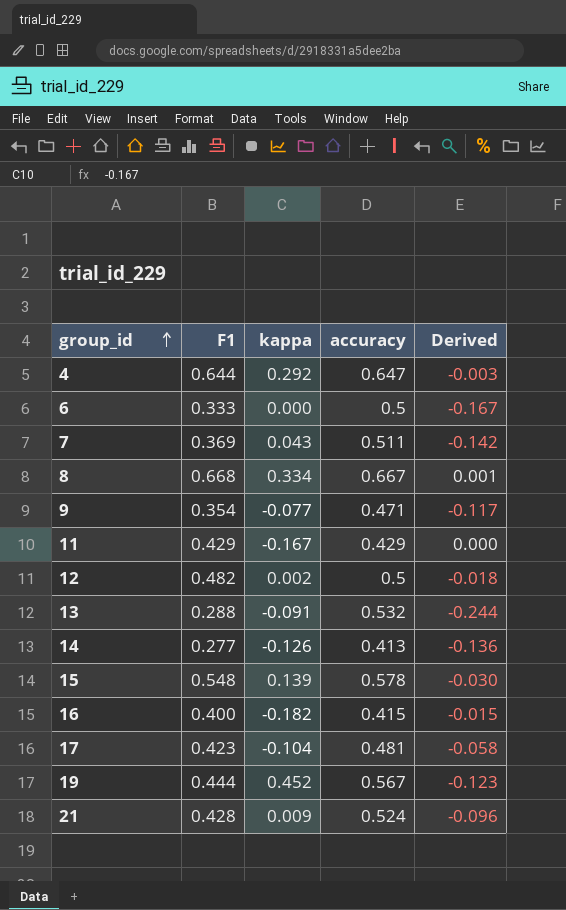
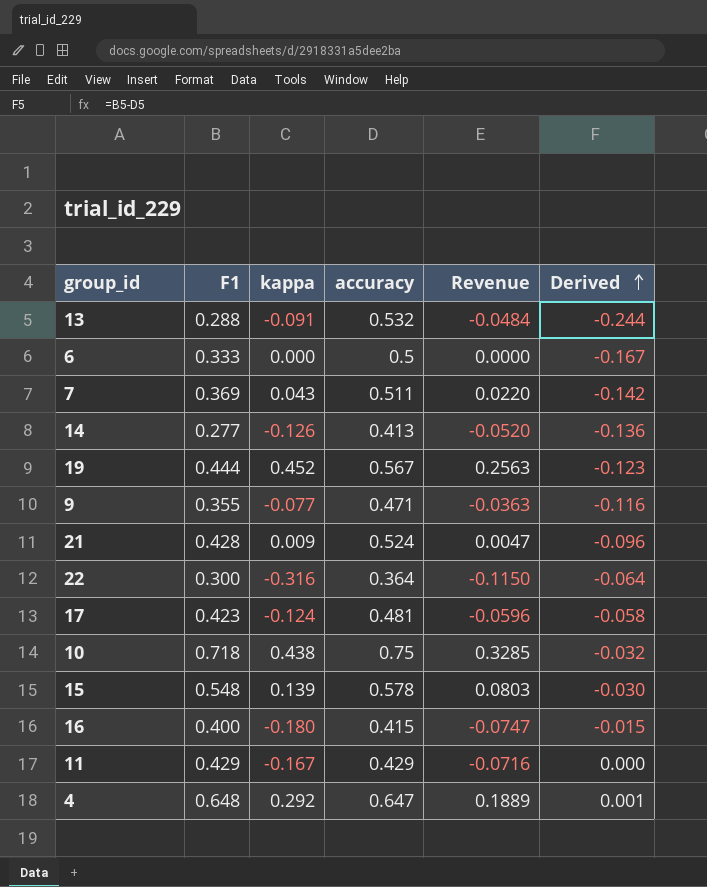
row order: group_id ascending -> Derived ascending
column Revenue | formula: none -> [kappa] * [accuracy]
row 8: 0.668 | 0.334 | 0.667 | 0.001 -> none
row 12: 0.482 | 0.002 | 0.5 | -0.018 -> none
9 | F1: 0.354 -> 0.355
9 | Derived: -0.117 -> -0.116
row 22: none -> 0.300 | -0.316 | 0.364 | -0.1150 | -0.064
17 | kappa: -0.104 -> -0.124
row 10: none -> 0.718 | 0.438 | 0.75 | 0.3285 | -0.032
16 | kappa: -0.182 -> -0.180
4 | F1: 0.644 -> 0.648
4 | Derived: -0.003 -> 0.001

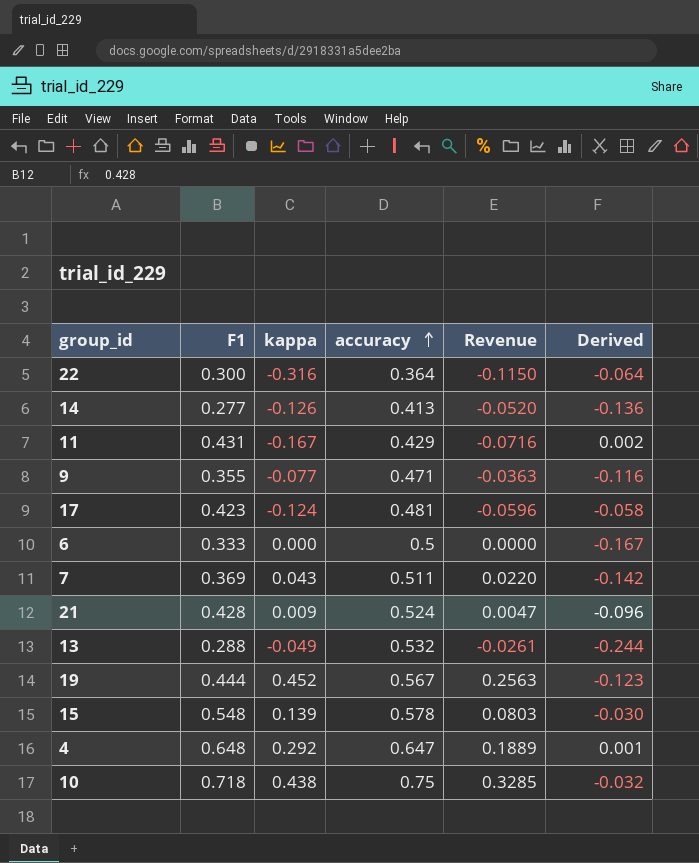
row order: Derived ascending -> accuracy ascending
row 16: 0.400 | -0.180 | 0.415 | -0.0747 | -0.015 -> none
11 | F1: 0.429 -> 0.431
11 | Derived: 0.000 -> 0.002
13 | kappa: -0.091 -> -0.049
13 | Revenue: -0.0484 -> -0.0261

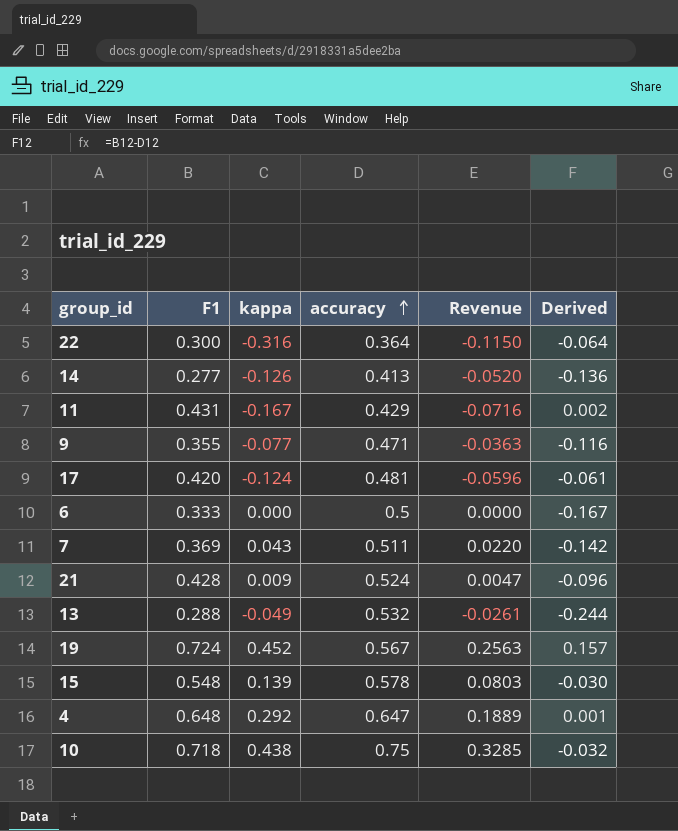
17 | F1: 0.423 -> 0.420
17 | Derived: -0.058 -> -0.061
19 | F1: 0.444 -> 0.724
19 | Derived: -0.123 -> 0.157

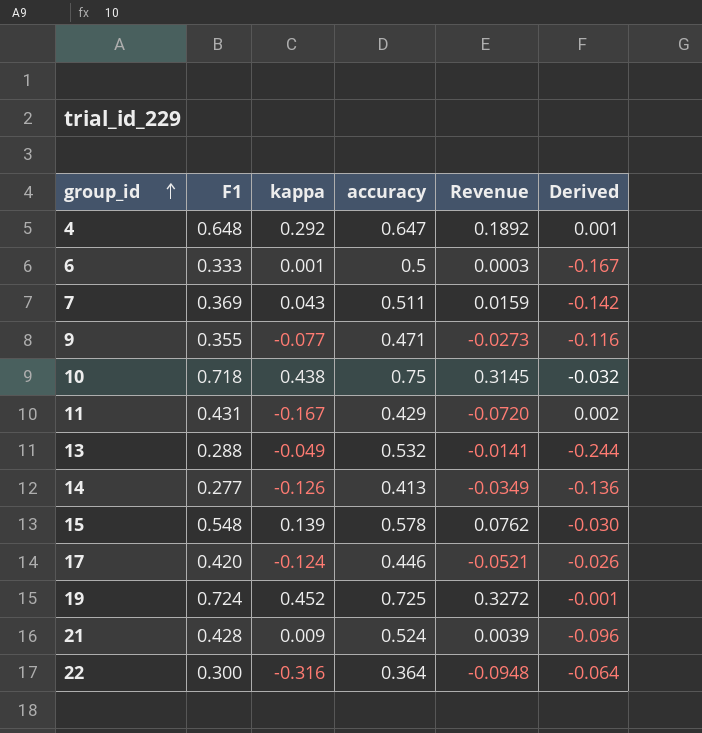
row order: accuracy ascending -> group_id ascending
column Revenue | formula: [kappa] * [accuracy] -> [F1] * [kappa]
6 | kappa: 0.000 -> 0.001
17 | accuracy: 0.481 -> 0.446
17 | Derived: -0.061 -> -0.026
19 | accuracy: 0.567 -> 0.725
19 | Derived: 0.157 -> -0.001

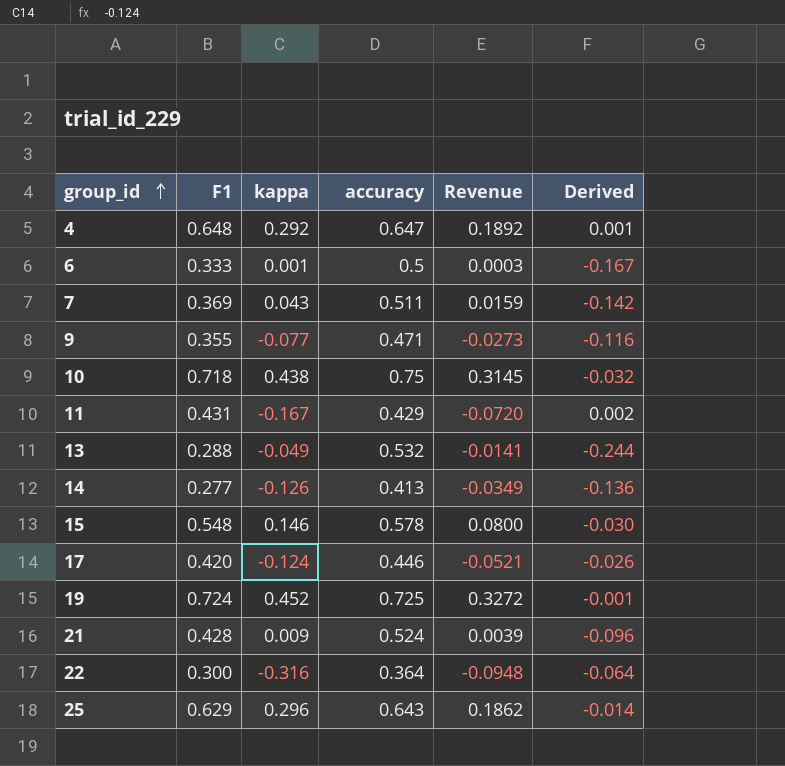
15 | kappa: 0.139 -> 0.146
15 | Revenue: 0.0762 -> 0.0800
row 25: none -> 0.629 | 0.296 | 0.643 | 0.1862 | -0.014

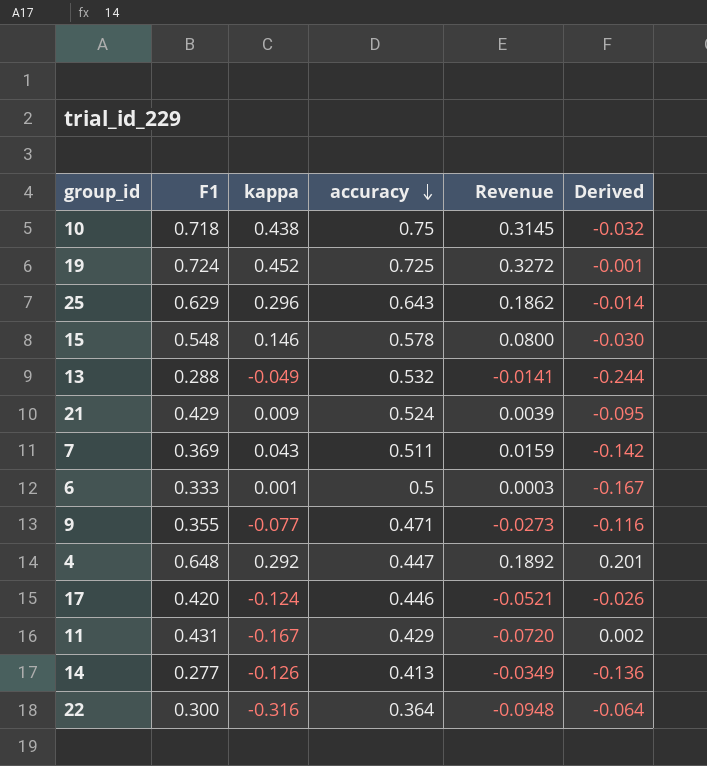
row order: group_id ascending -> accuracy descending
21 | F1: 0.428 -> 0.429
21 | Derived: -0.096 -> -0.095
4 | accuracy: 0.647 -> 0.447
4 | Derived: 0.001 -> 0.201

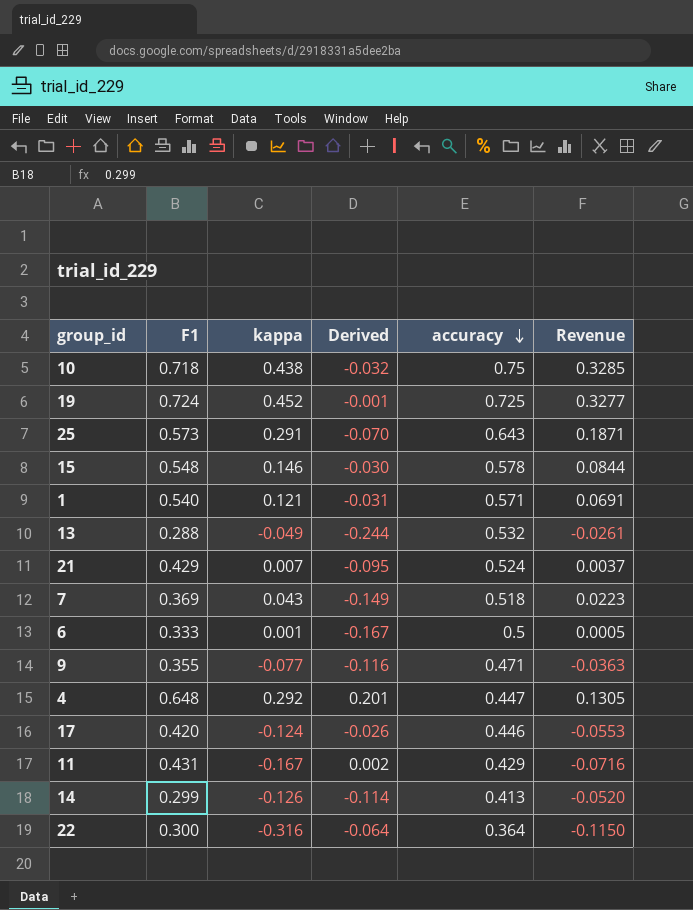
column Derived | position: 6 -> 4
column Revenue | formula: [F1] * [kappa] -> [kappa] * [accuracy]
25 | F1: 0.629 -> 0.573
25 | kappa: 0.296 -> 0.291
25 | Derived: -0.014 -> -0.070
row 1: none -> 0.540 | 0.121 | -0.031 | 0.571 | 0.0691
21 | kappa: 0.009 -> 0.007
7 | Derived: -0.142 -> -0.149
7 | accuracy: 0.511 -> 0.518
14 | F1: 0.277 -> 0.299
14 | Derived: -0.136 -> -0.114

